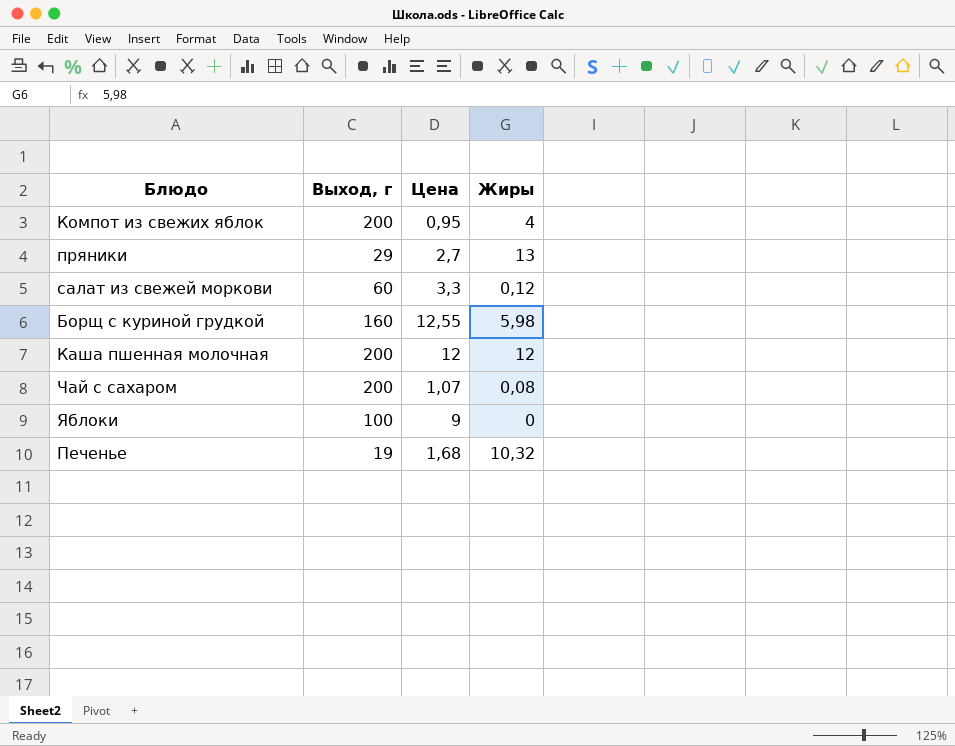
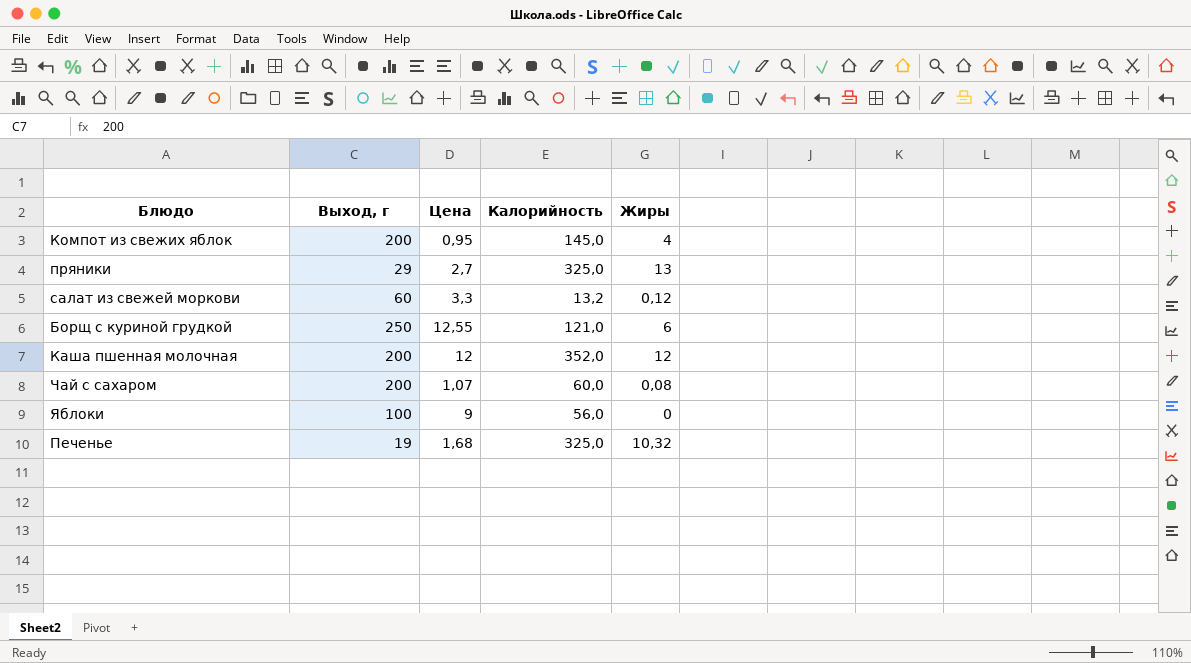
column Калорийность | position: none -> 4
Борщ с куриной грудкой | Выход, г: 160 -> 250
Борщ с куриной грудкой | Жиры: 5,98 -> 6

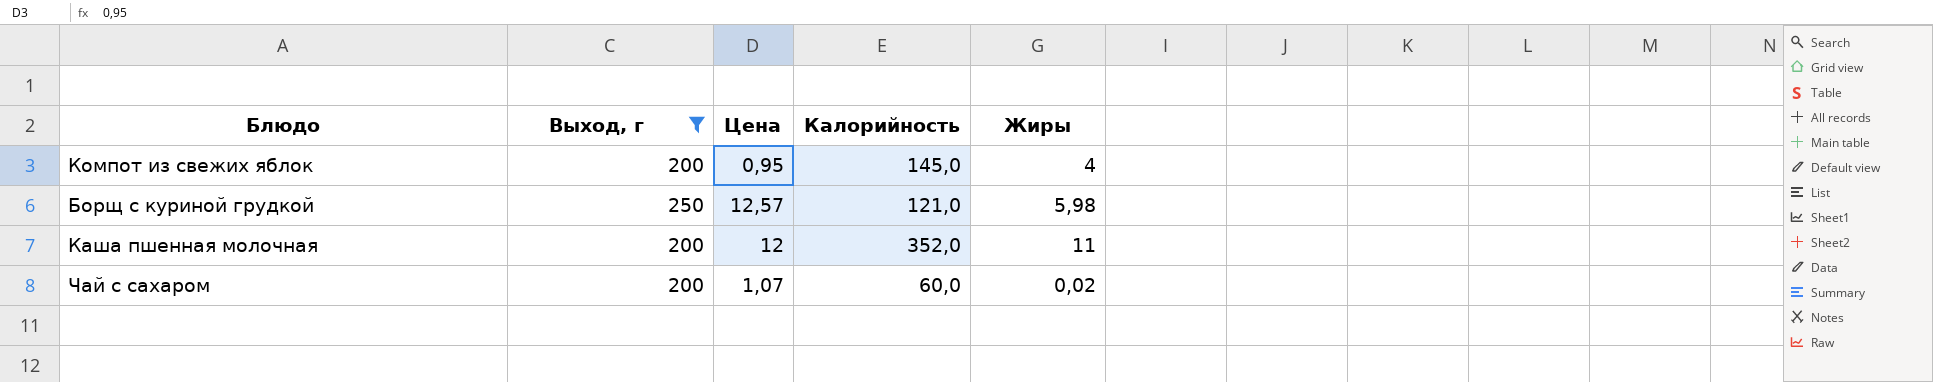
filter: none -> Выход, г >= 200
Борщ с куриной грудкой | Цена: 12,55 -> 12,57
Борщ с куриной грудкой | Жиры: 6 -> 5,98
Каша пшенная молочная | Жиры: 12 -> 11
Чай с сахаром | Жиры: 0,08 -> 0,02

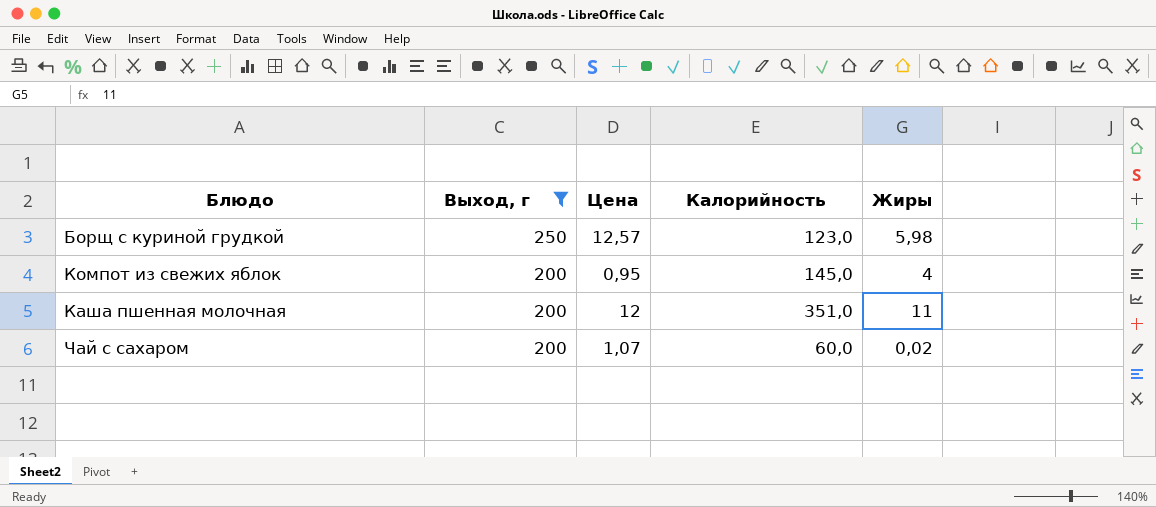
row order: none -> Выход, г descending
Борщ с куриной грудкой | Калорийность: 121,0 -> 123,0
Каша пшенная молочная | Калорийность: 352,0 -> 351,0

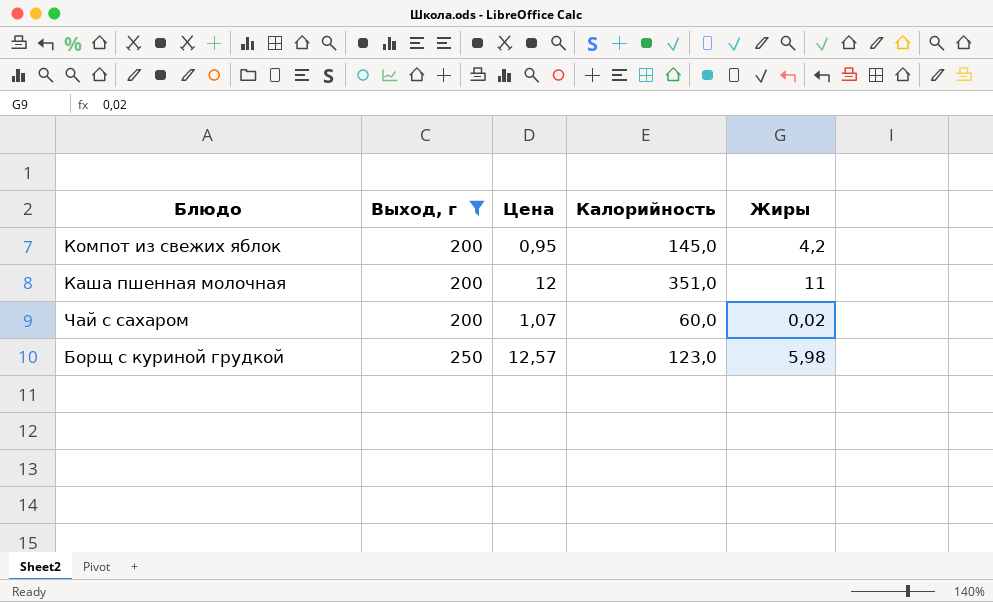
row order: Выход, г descending -> Выход, г ascending
Компот из свежих яблок | Жиры: 4 -> 4,2

